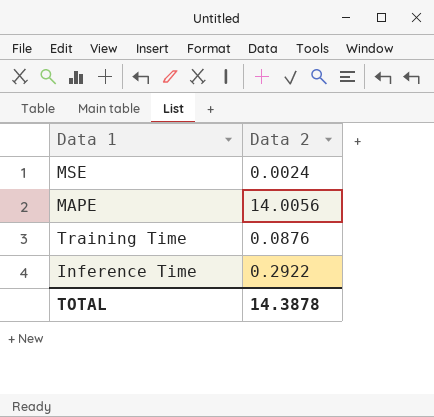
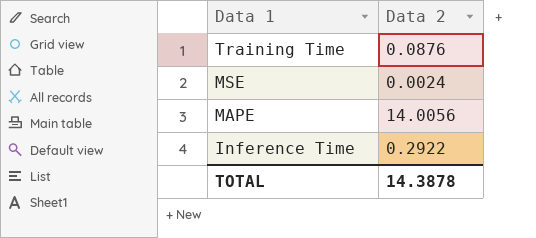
row order: none -> Data 1 descending

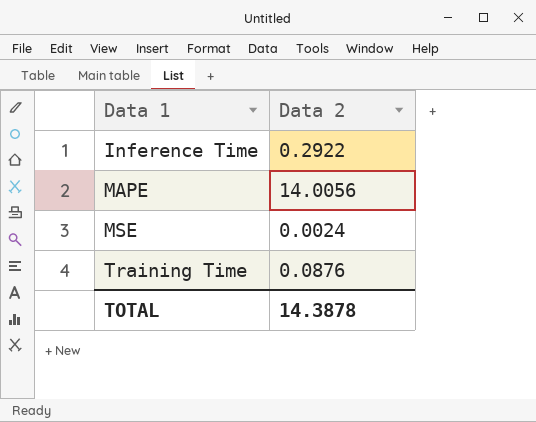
row order: Data 1 descending -> Data 1 ascending

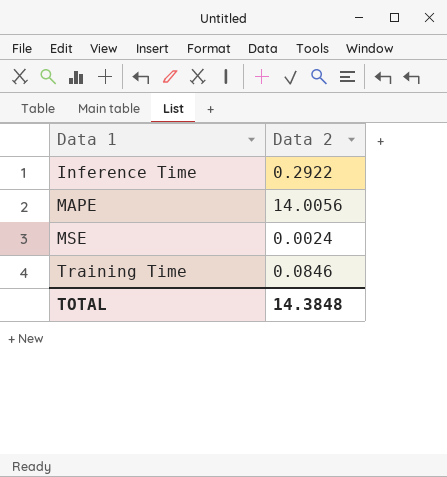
Training Time | Data 2: 0.0876 -> 0.0846
TOTAL | Data 2: 14.3878 -> 14.3848

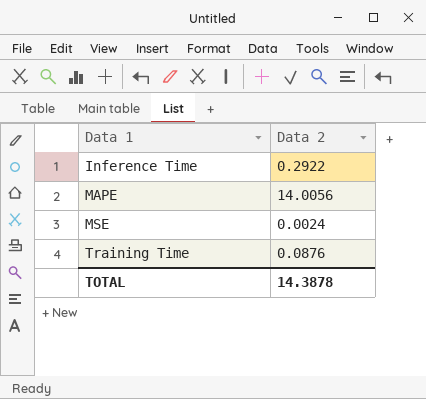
Training Time | Data 2: 0.0846 -> 0.0876
TOTAL | Data 2: 14.3848 -> 14.3878

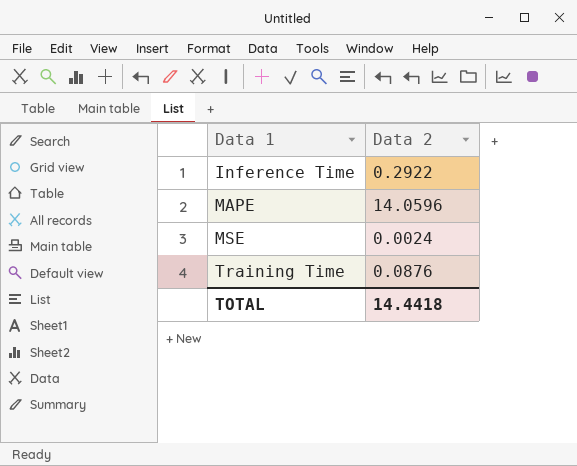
MAPE | Data 2: 14.0056 -> 14.0596
TOTAL | Data 2: 14.3878 -> 14.4418

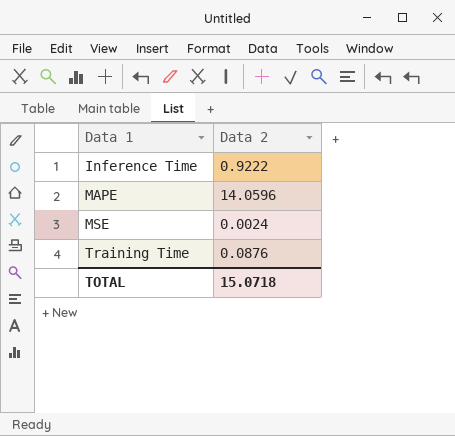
Inference Time | Data 2: 0.2922 -> 0.9222
TOTAL | Data 2: 14.4418 -> 15.0718

